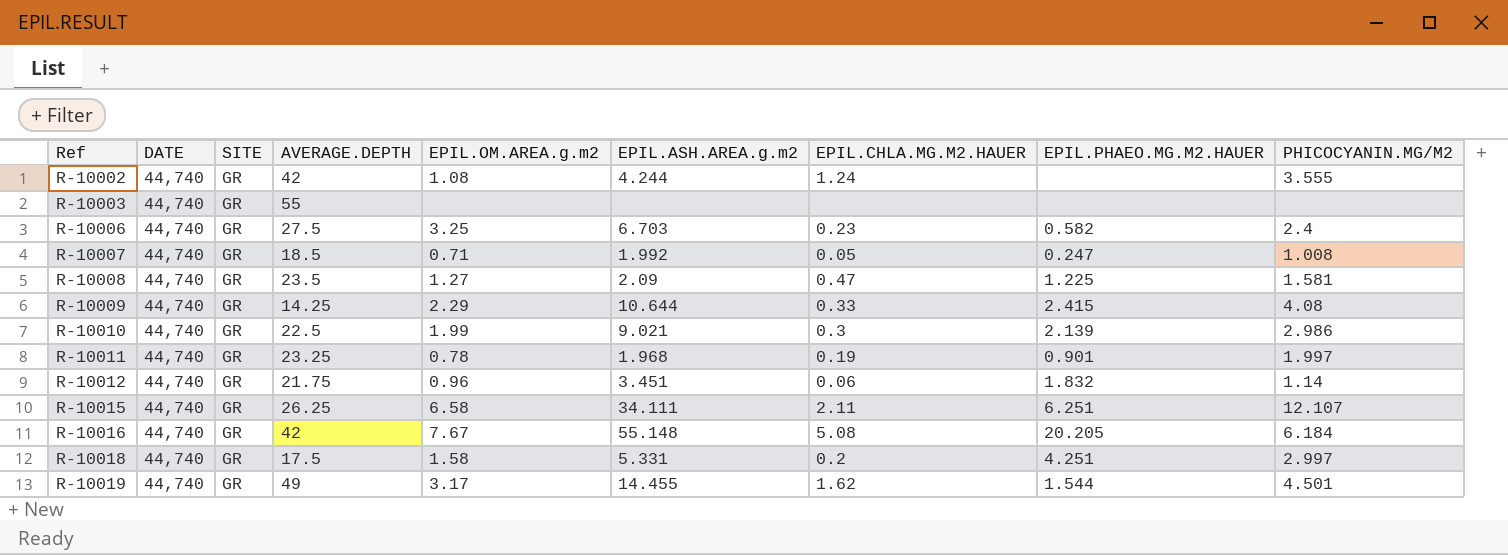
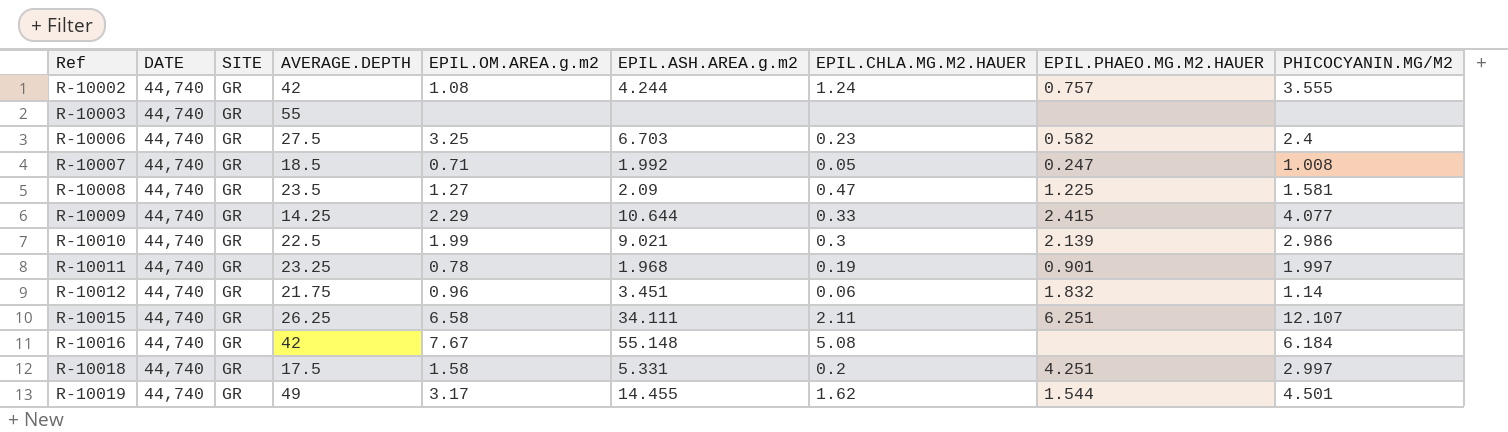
R-10002 | EPIL.PHAEO.MG.M2.HAUER: none -> 0.757
R-10009 | PHICOCYANIN.MG/M2: 4.08 -> 4.077
R-10016 | EPIL.PHAEO.MG.M2.HAUER: 20.205 -> none

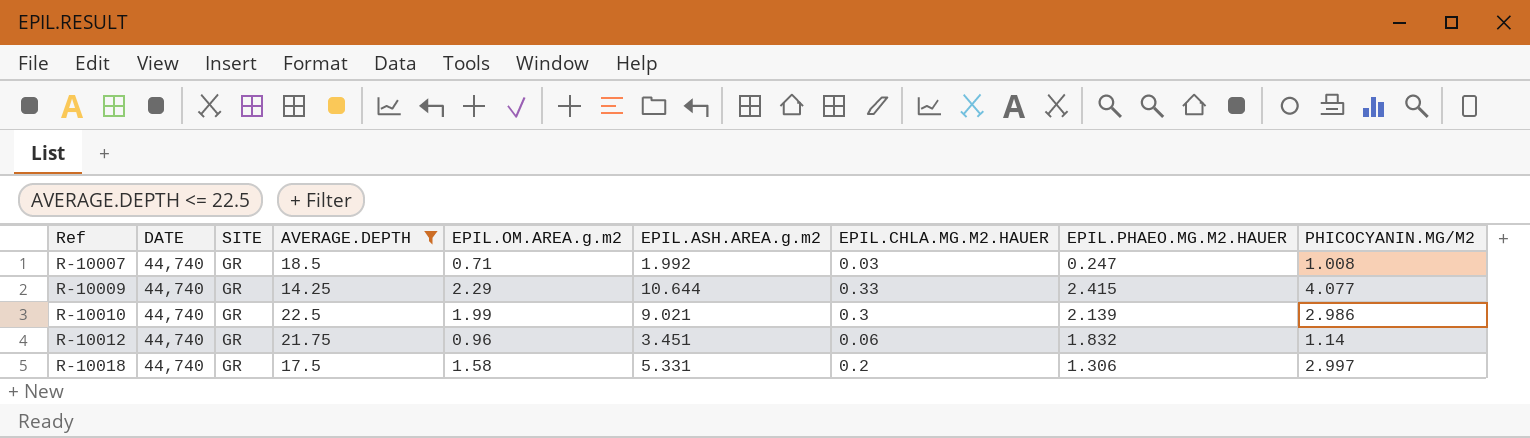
filter: none -> AVERAGE.DEPTH <= 22.5
R-10007 | EPIL.CHLA.MG.M2.HAUER: 0.05 -> 0.03
R-10018 | EPIL.PHAEO.MG.M2.HAUER: 4.251 -> 1.306

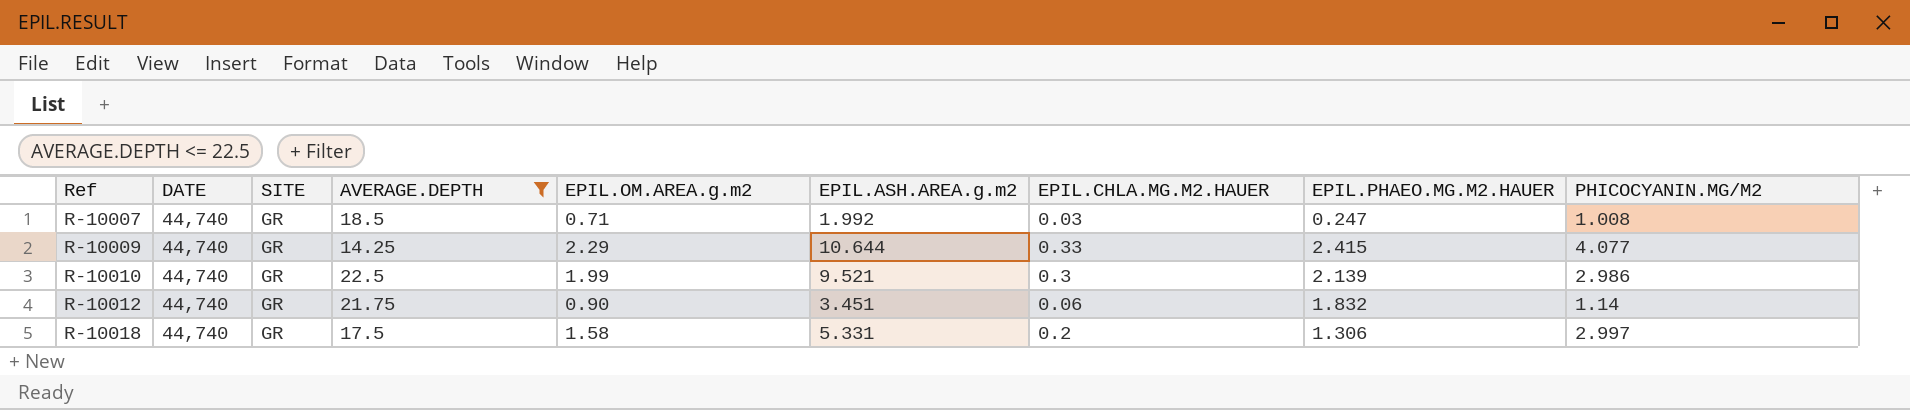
R-10010 | EPIL.ASH.AREA.g.m2: 9.021 -> 9.521
R-10012 | EPIL.OM.AREA.g.m2: 0.96 -> 0.90

